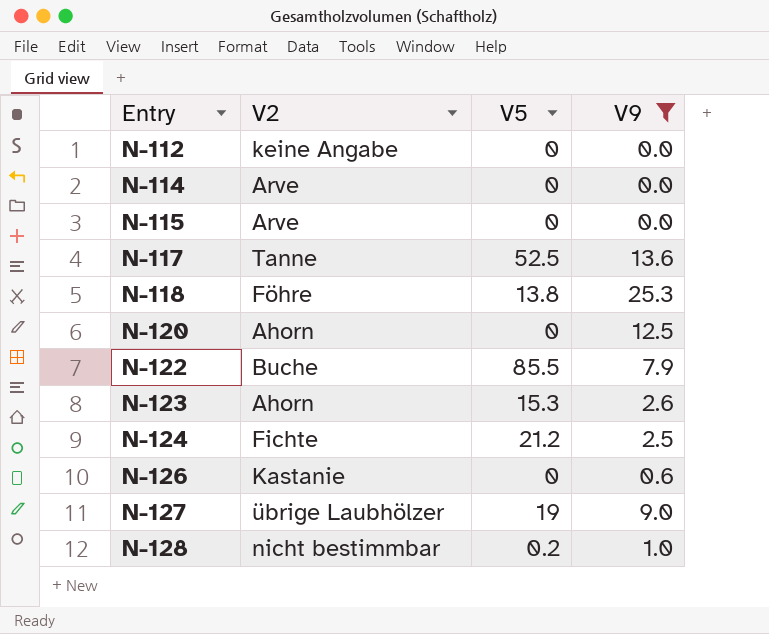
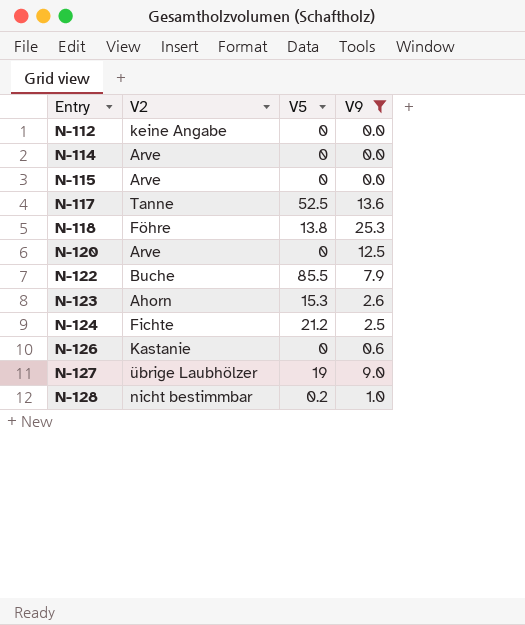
N-120 | V2: Ahorn -> Arve

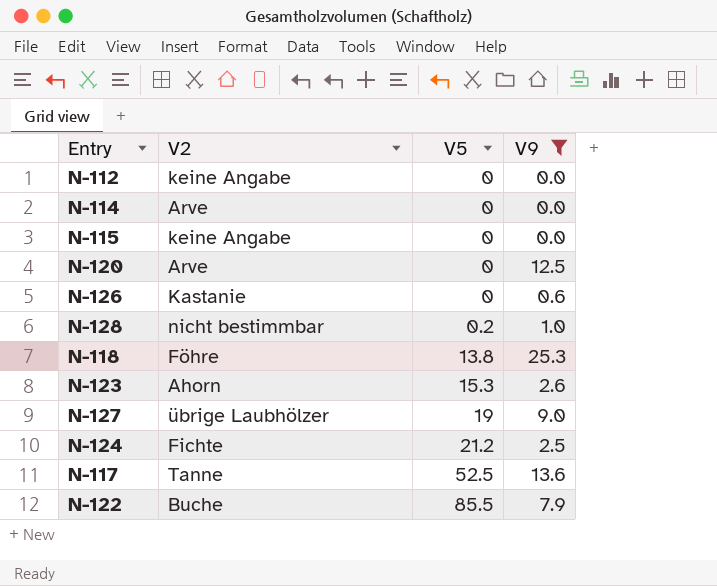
row order: Entry ascending -> V5 ascending
N-115 | V2: Arve -> keine Angabe

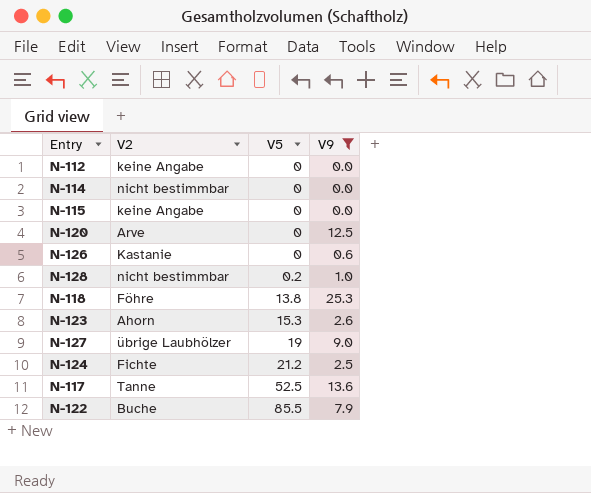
N-114 | V2: Arve -> nicht bestimmbar

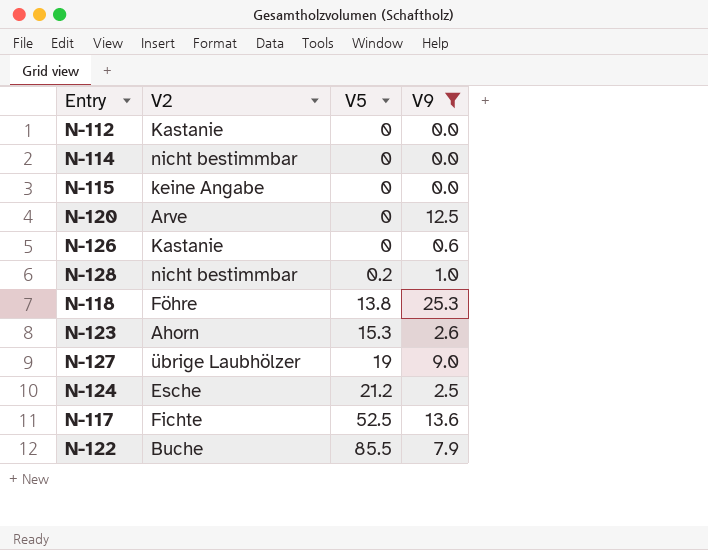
N-112 | V2: keine Angabe -> Kastanie
N-124 | V2: Fichte -> Esche
N-117 | V2: Tanne -> Fichte

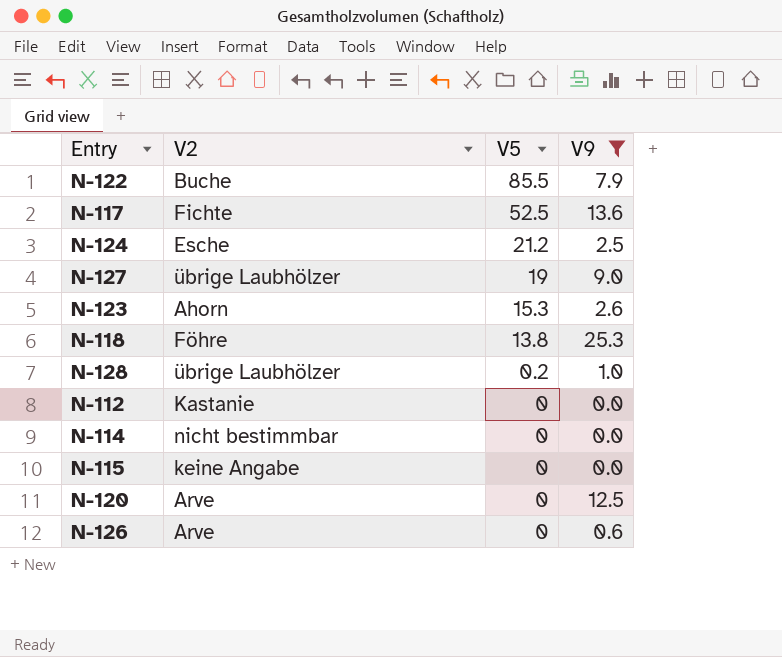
row order: V5 ascending -> V5 descending
N-128 | V2: nicht bestimmbar -> übrige Laubhölzer
N-126 | V2: Kastanie -> Arve

